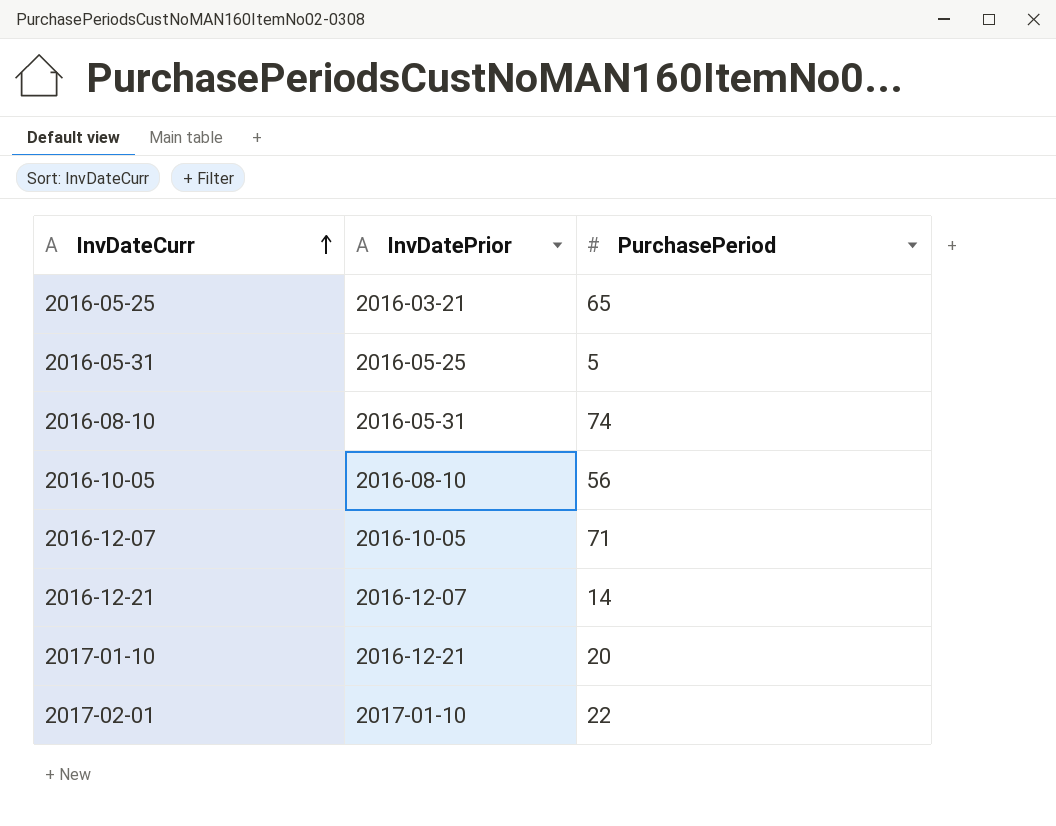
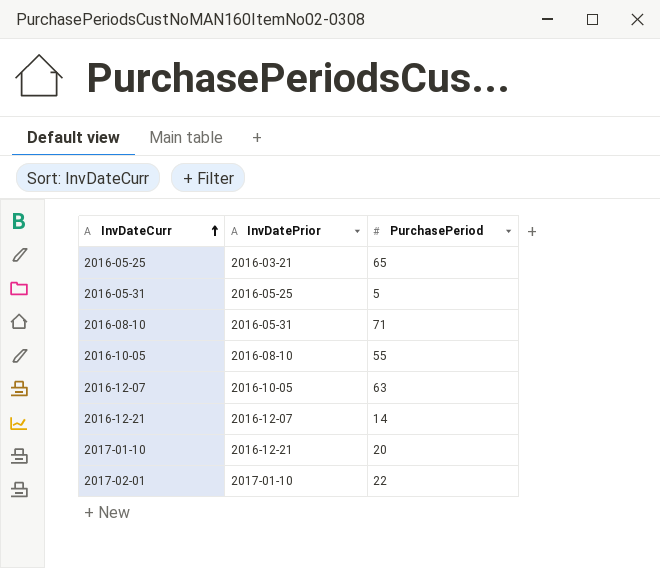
2016-08-10 | PurchasePeriod: 74 -> 71
2016-10-05 | PurchasePeriod: 56 -> 55
2016-12-07 | PurchasePeriod: 71 -> 63

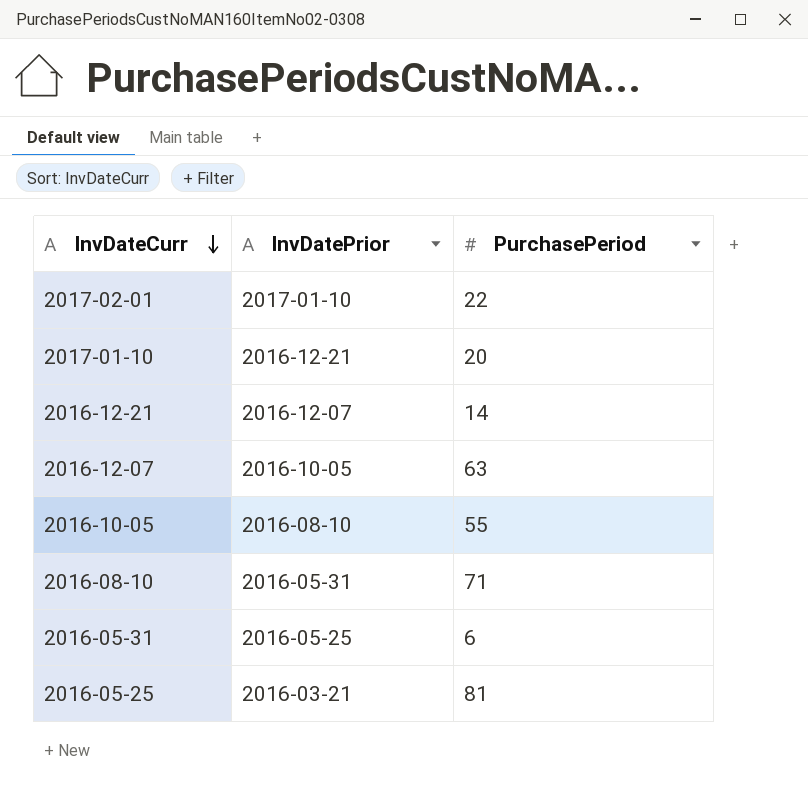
row order: InvDateCurr ascending -> InvDateCurr descending
2016-05-31 | PurchasePeriod: 5 -> 6
2016-05-25 | PurchasePeriod: 65 -> 81

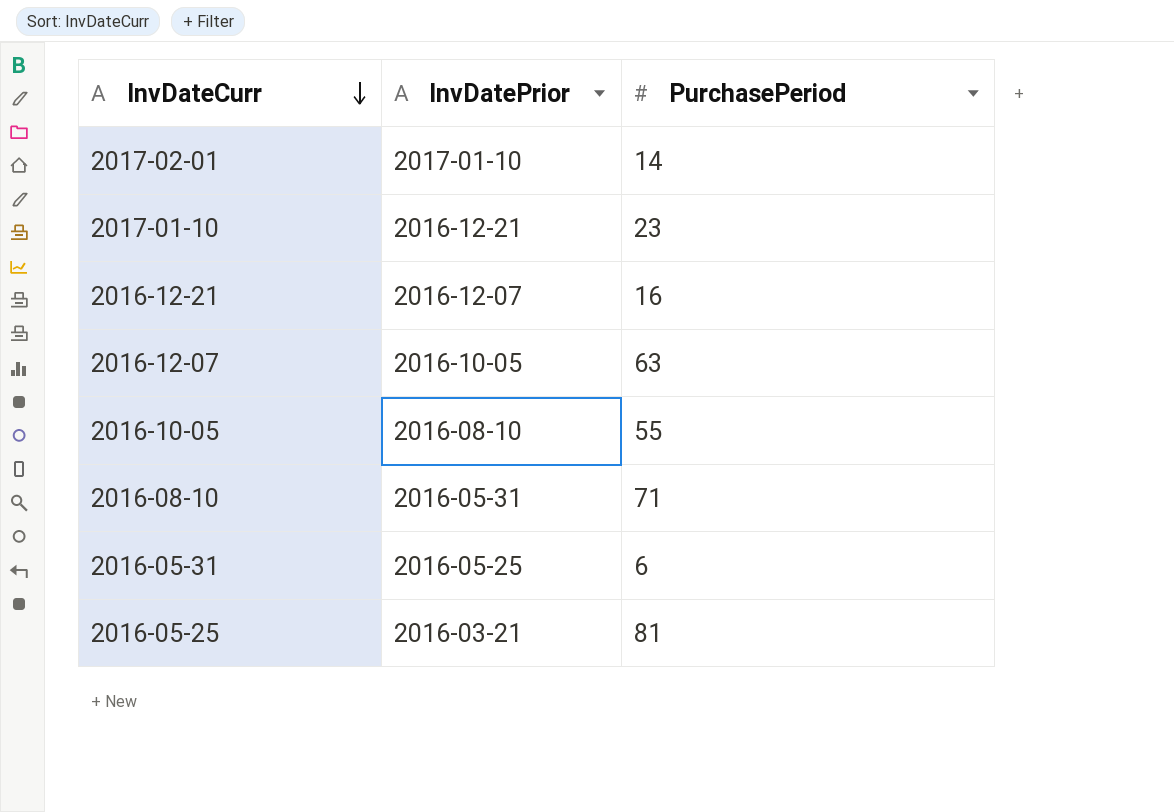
2017-02-01 | PurchasePeriod: 22 -> 14
2017-01-10 | PurchasePeriod: 20 -> 23
2016-12-21 | PurchasePeriod: 14 -> 16

